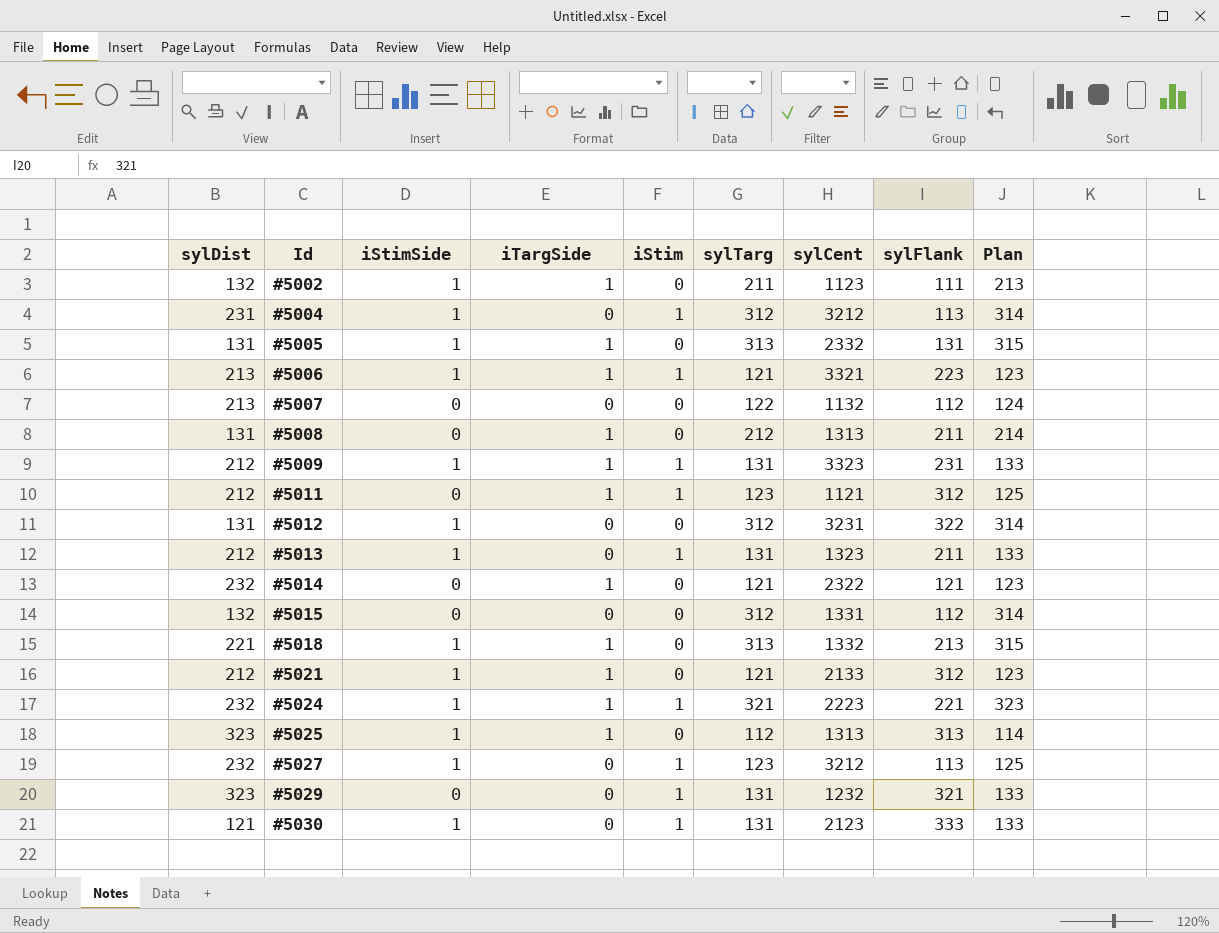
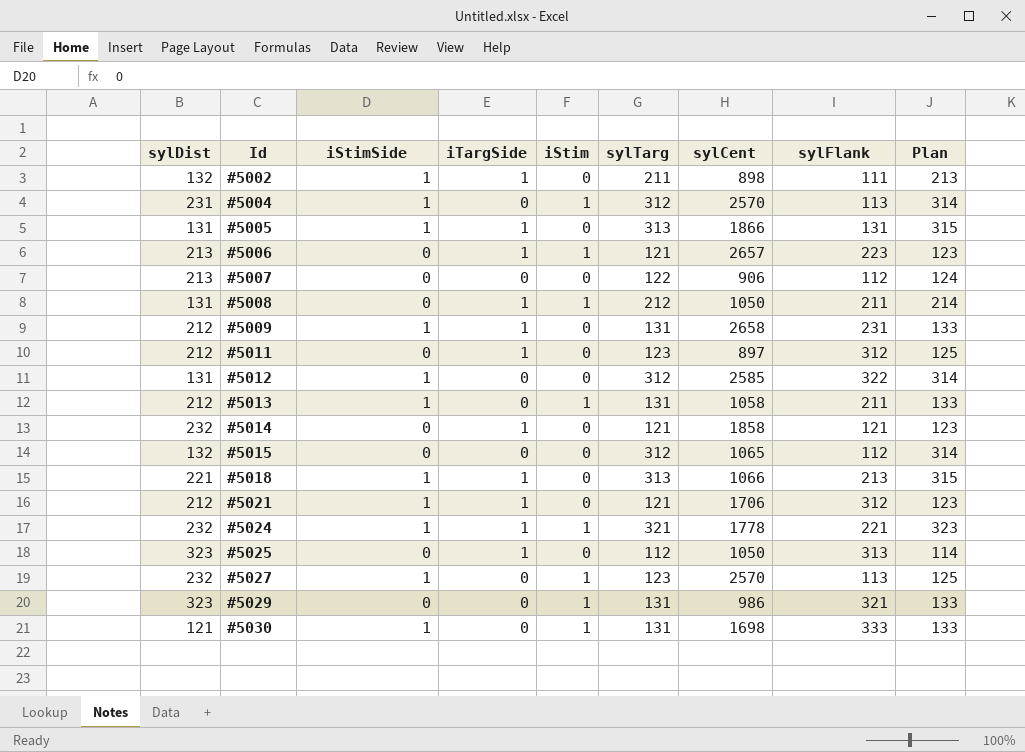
#5002 | sylCent: 1123 -> 898
#5004 | sylCent: 3212 -> 2570
#5005 | sylCent: 2332 -> 1866
#5006 | iStimSide: 1 -> 0
#5006 | sylCent: 3321 -> 2657
#5007 | sylCent: 1132 -> 906
#5008 | iStim: 0 -> 1
#5008 | sylCent: 1313 -> 1050
#5009 | iStim: 1 -> 0
#5009 | sylCent: 3323 -> 2658
#5011 | iStim: 1 -> 0
#5011 | sylCent: 1121 -> 897
#5012 | sylCent: 3231 -> 2585
#5013 | sylCent: 1323 -> 1058
#5014 | sylCent: 2322 -> 1858
#5015 | sylCent: 1331 -> 1065
#5018 | sylCent: 1332 -> 1066
#5021 | sylCent: 2133 -> 1706
#5024 | sylCent: 2223 -> 1778
#5025 | iStimSide: 1 -> 0
#5025 | sylCent: 1313 -> 1050
#5027 | sylCent: 3212 -> 2570
#5029 | sylCent: 1232 -> 986
#5030 | sylCent: 2123 -> 1698

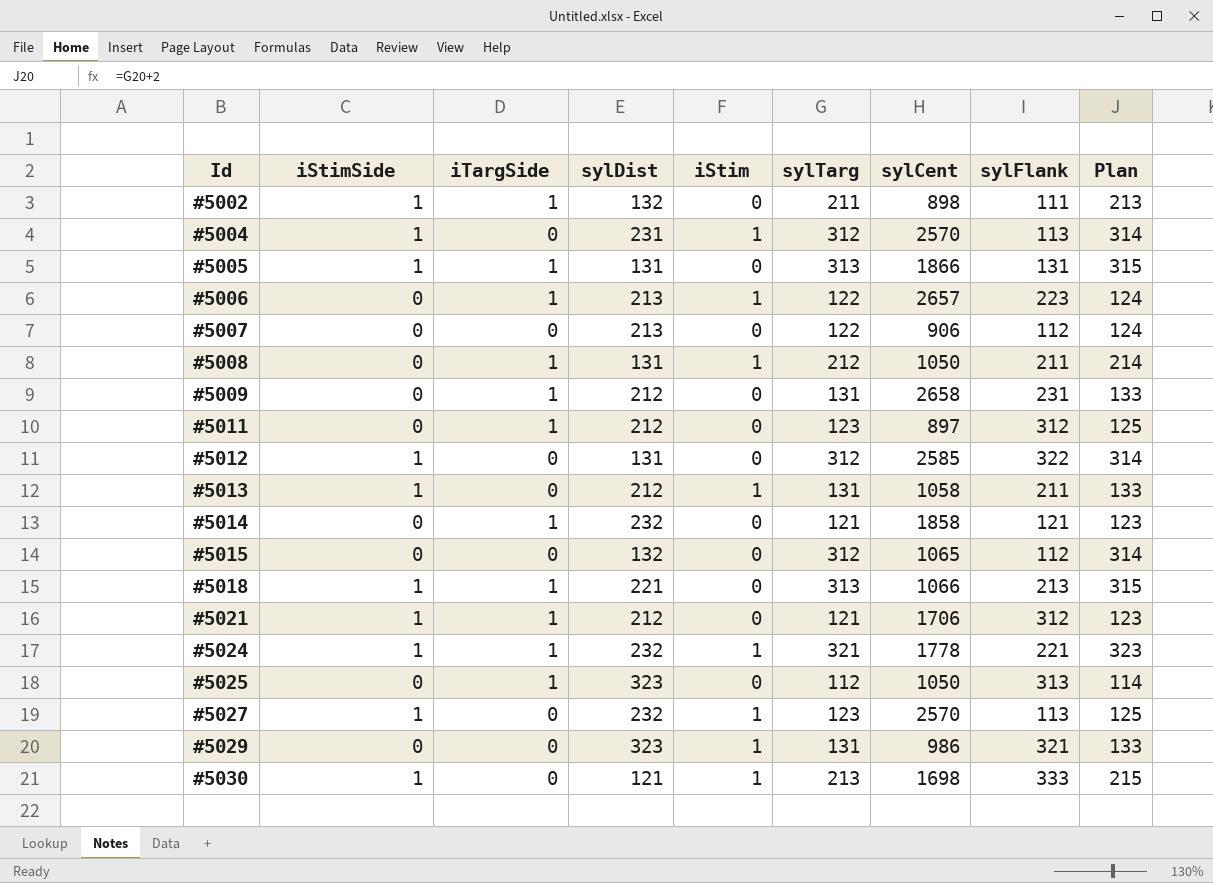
column sylDist | position: 1 -> 4
#5006 | sylTarg: 121 -> 122
#5006 | Plan: 123 -> 124
#5009 | iStimSide: 1 -> 0
#5030 | sylTarg: 131 -> 213
#5030 | Plan: 133 -> 215

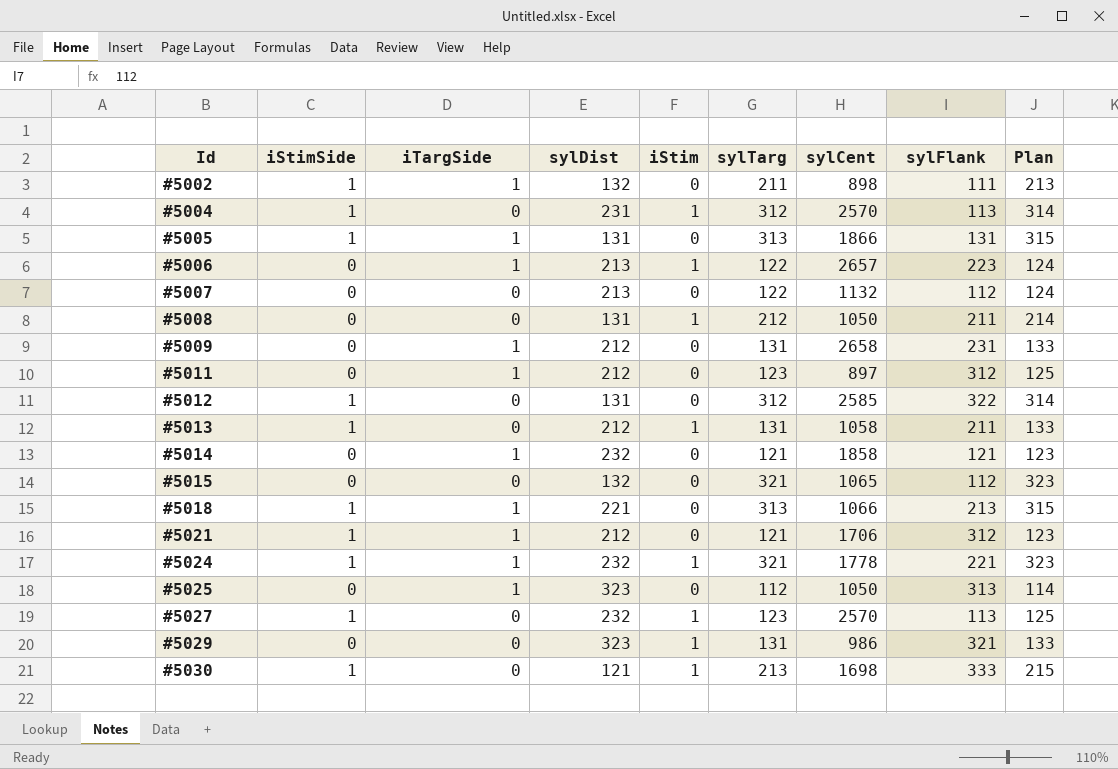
#5007 | sylCent: 906 -> 1132
#5008 | iTargSide: 1 -> 0
#5015 | sylTarg: 312 -> 321
#5015 | Plan: 314 -> 323

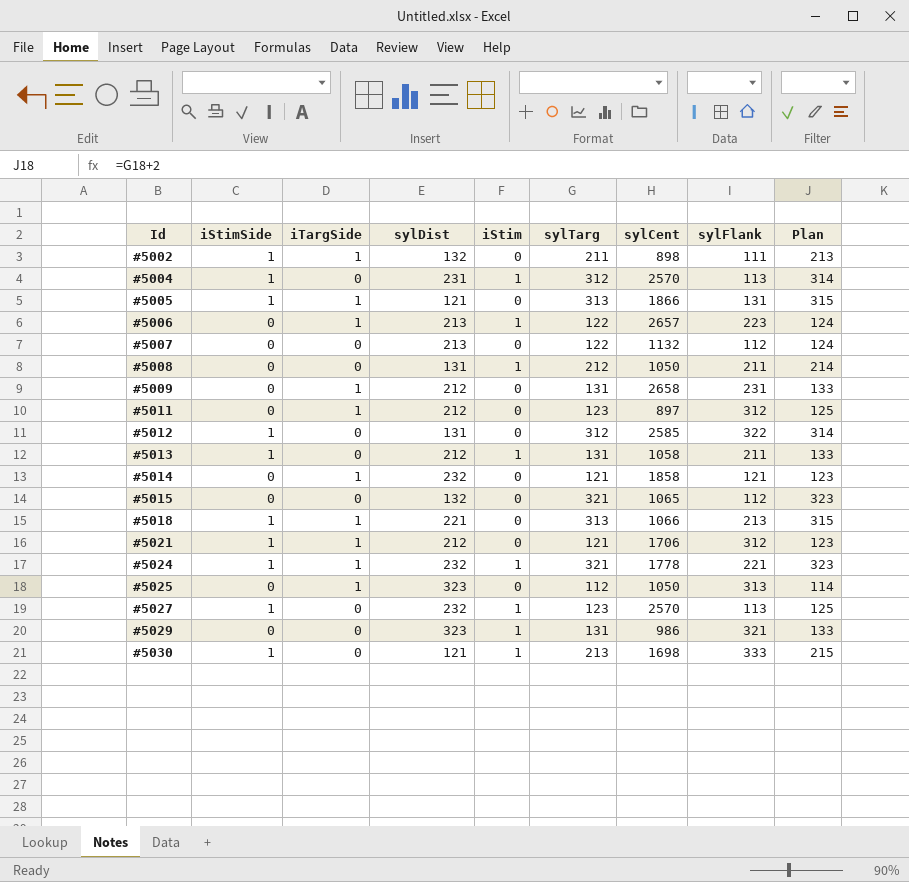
#5005 | sylDist: 131 -> 121

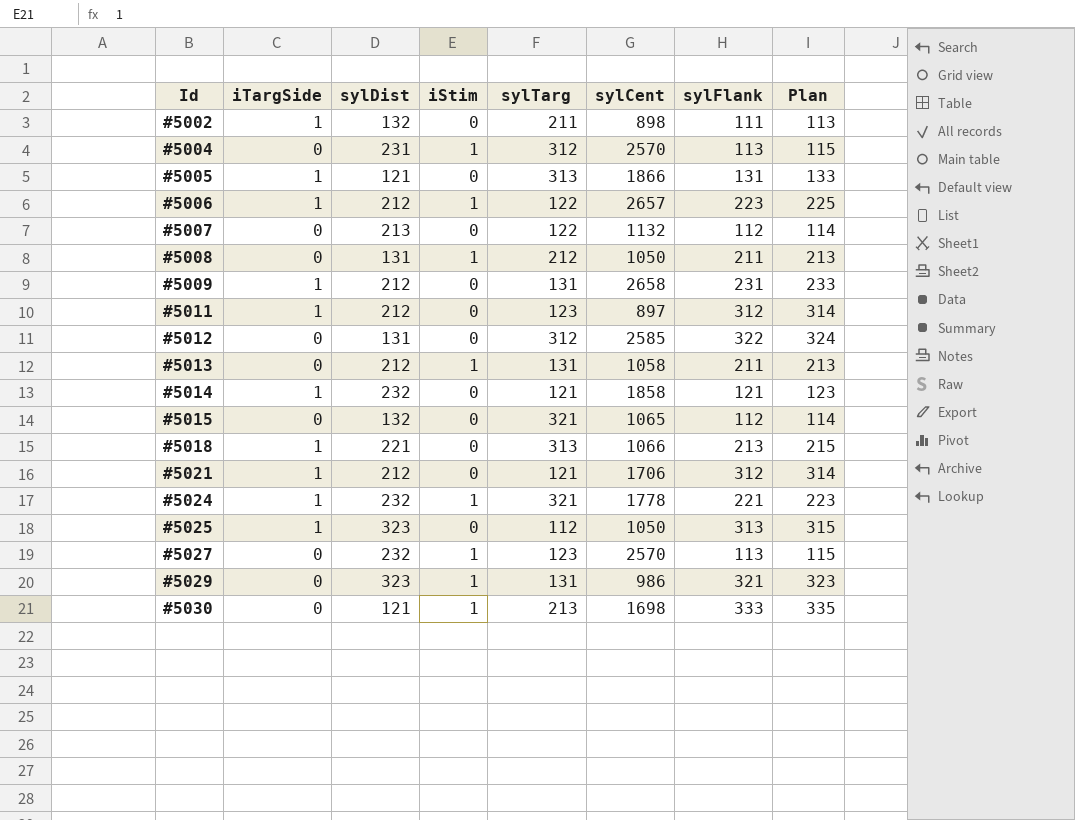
column iStimSide | position: 2 -> none
column Plan | formula: [sylTarg] + 2 -> [sylFlank] + 2
#5006 | sylDist: 213 -> 212

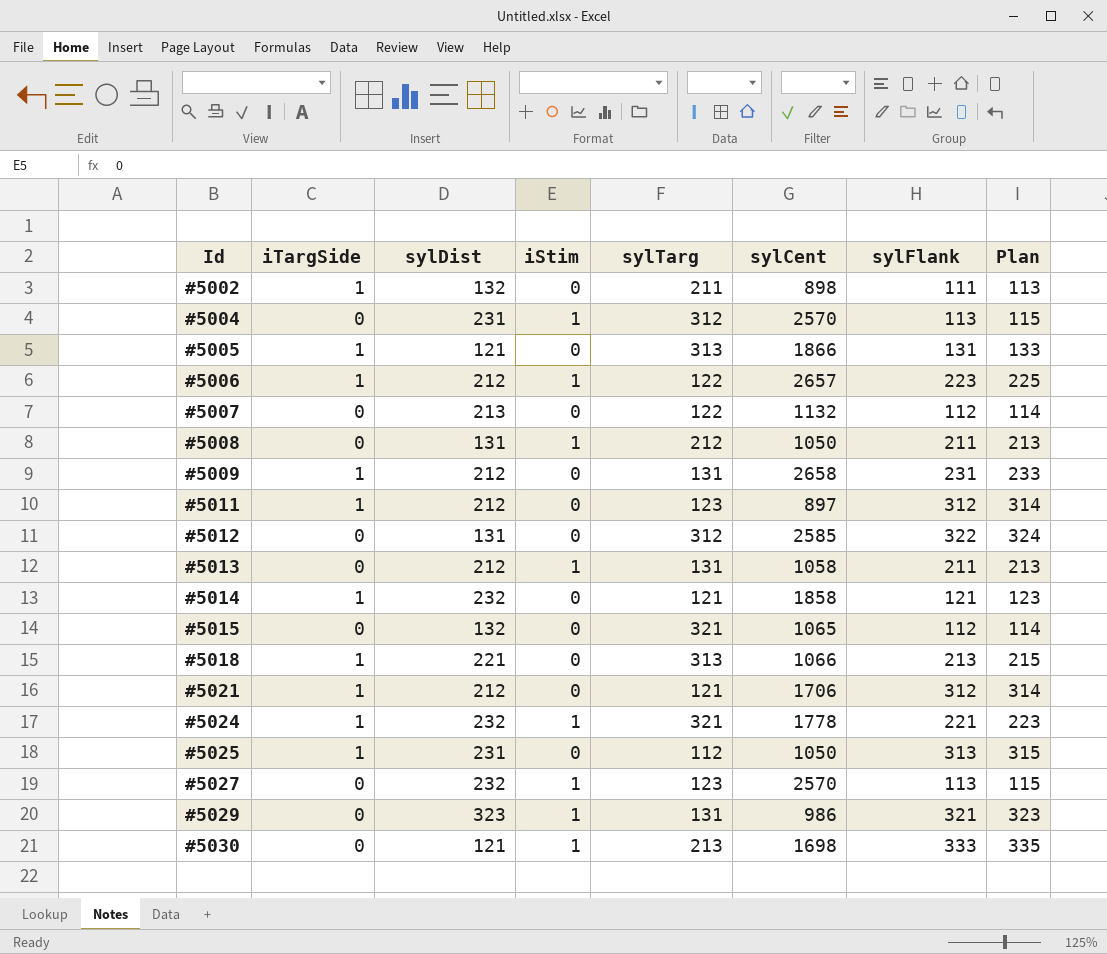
#5025 | sylDist: 323 -> 231

